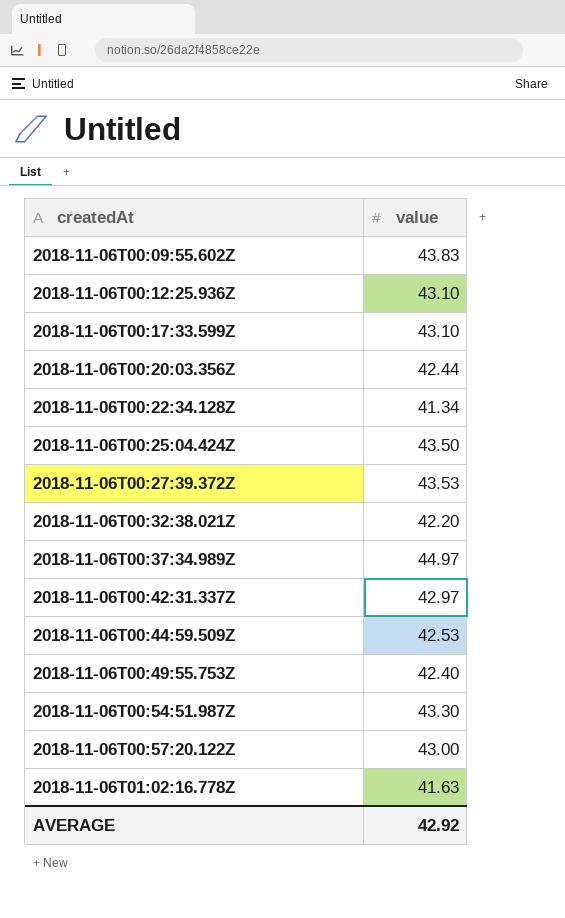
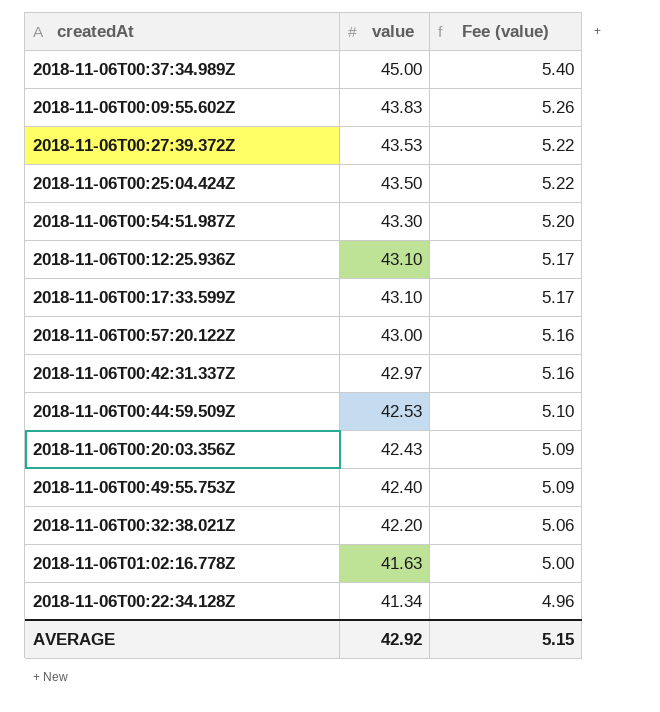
row order: createdAt ascending -> value descending
column Fee (value) | formula: none -> [value] * 0.12
2018-11-06T00:37:34.989Z | value: 44.97 -> 45.00
2018-11-06T00:20:03.356Z | value: 42.44 -> 42.43

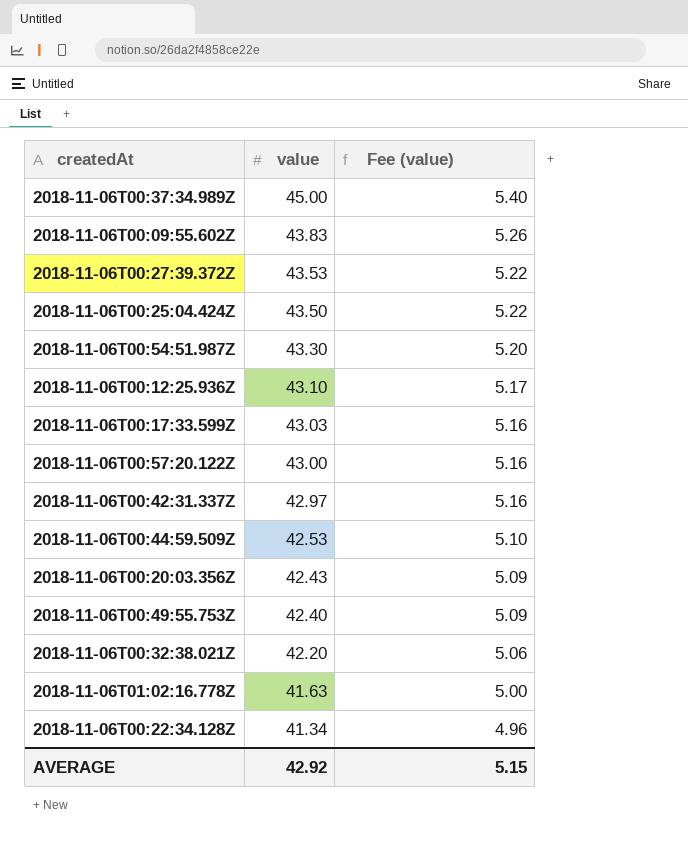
2018-11-06T00:17:33.599Z | value: 43.10 -> 43.03
2018-11-06T00:17:33.599Z | Fee (value): 5.17 -> 5.16

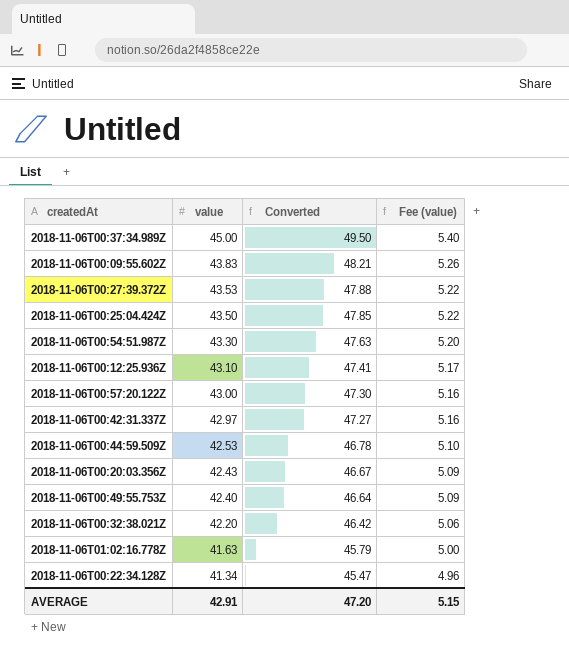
column Converted | formula: none -> [value] * 1.1
row 2018-11-06T00:17:33.599Z: 43.03 | 5.16 -> none
AVERAGE | value: 42.92 -> 42.91

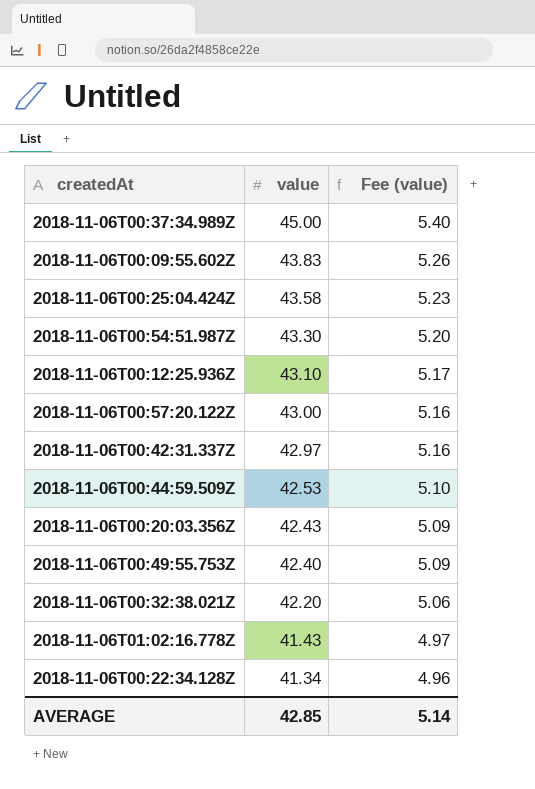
column Converted | formula: [value] * 1.1 -> none
row 2018-11-06T00:27:39.372Z: 43.53 | 47.88 | 5.22 -> none
2018-11-06T00:25:04.424Z | value: 43.50 -> 43.58
2018-11-06T00:25:04.424Z | Fee (value): 5.22 -> 5.23
2018-11-06T01:02:16.778Z | value: 41.63 -> 41.43
2018-11-06T01:02:16.778Z | Fee (value): 5.00 -> 4.97
AVERAGE | value: 42.91 -> 42.85
AVERAGE | Fee (value): 5.15 -> 5.14

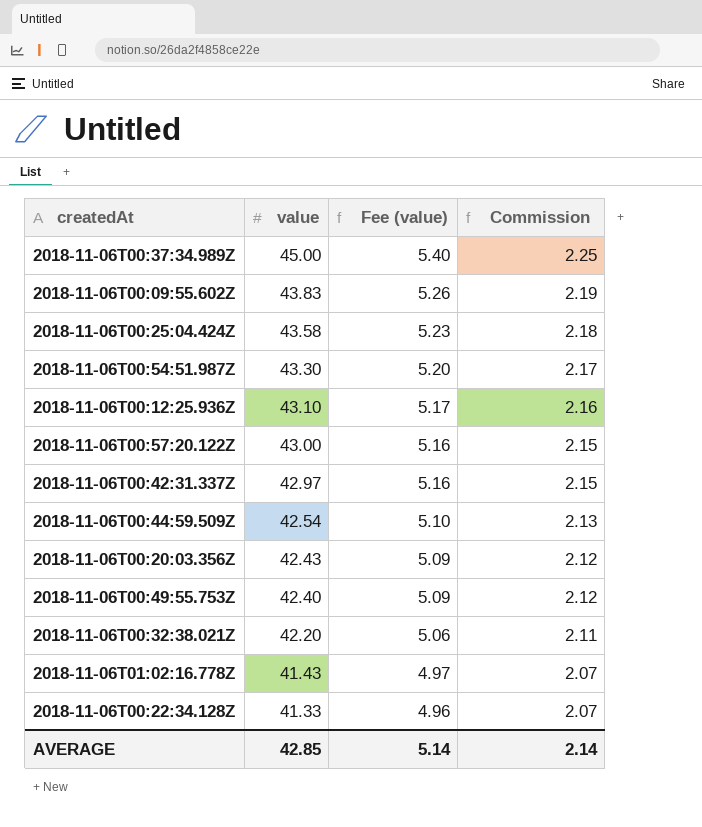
column Commission | formula: none -> [value] * 0.05
2018-11-06T00:44:59.509Z | value: 42.53 -> 42.54
2018-11-06T00:22:34.128Z | value: 41.34 -> 41.33

